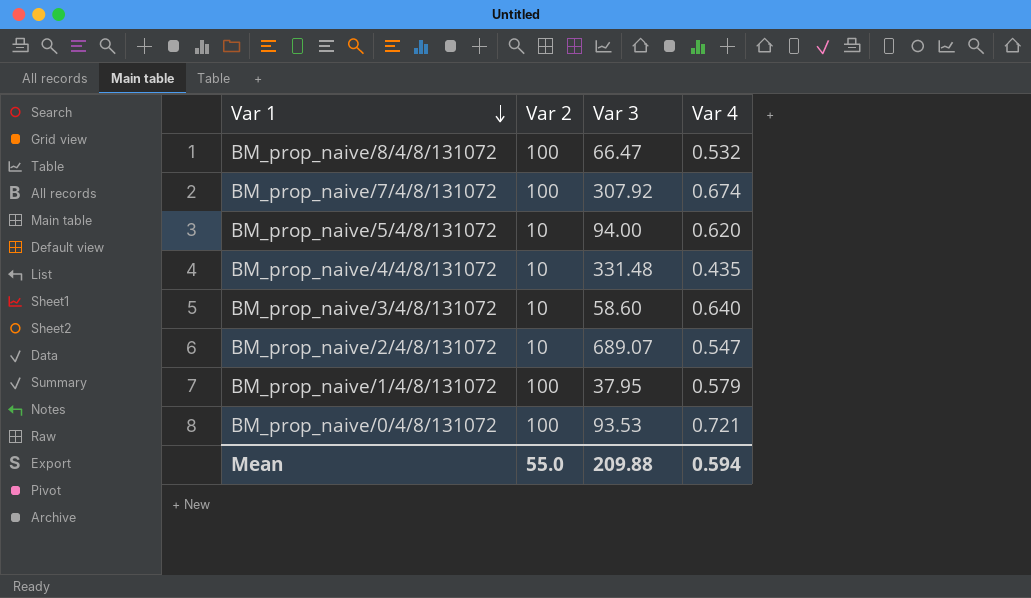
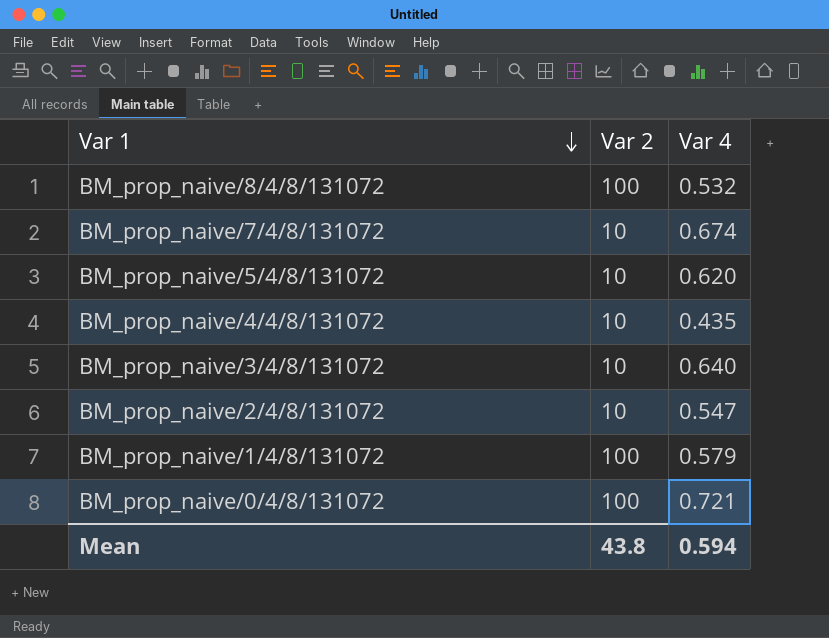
column Var 3 | position: 3 -> none
BM_prop_naive/7/4/8/131072 | Var 2: 100 -> 10
Mean | Var 2: 55.0 -> 43.8

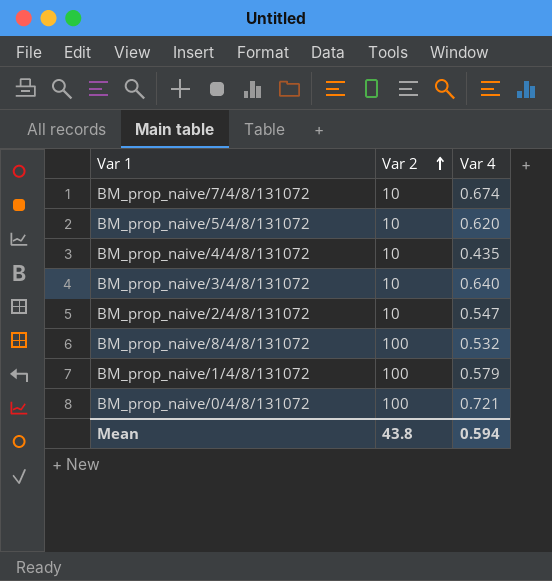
row order: Var 1 descending -> Var 2 ascending

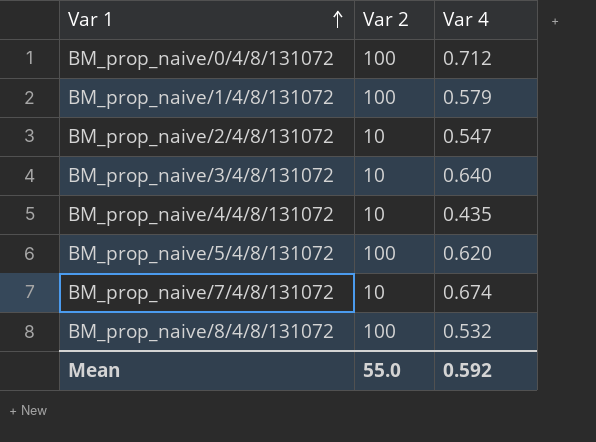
row order: Var 2 ascending -> Var 1 ascending
BM_prop_naive/0/4/8/131072 | Var 4: 0.721 -> 0.712
BM_prop_naive/5/4/8/131072 | Var 2: 10 -> 100
Mean | Var 2: 43.8 -> 55.0
Mean | Var 4: 0.594 -> 0.592

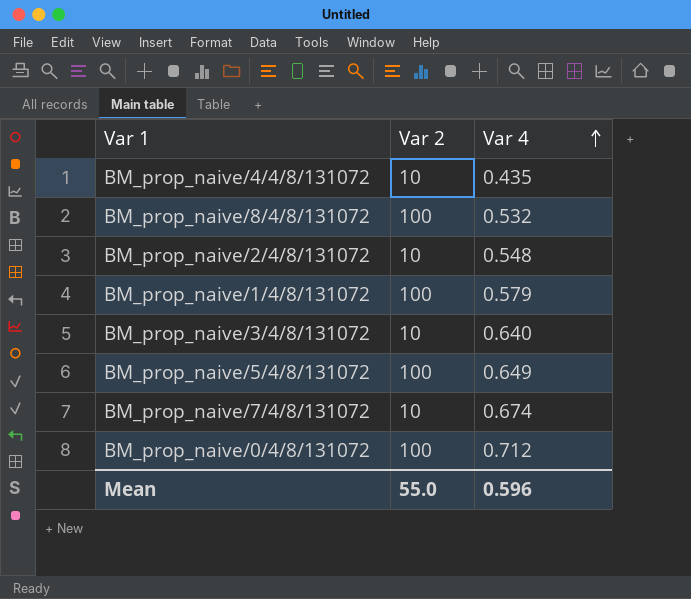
row order: Var 1 ascending -> Var 4 ascending
BM_prop_naive/2/4/8/131072 | Var 4: 0.547 -> 0.548
BM_prop_naive/5/4/8/131072 | Var 4: 0.620 -> 0.649
Mean | Var 4: 0.592 -> 0.596

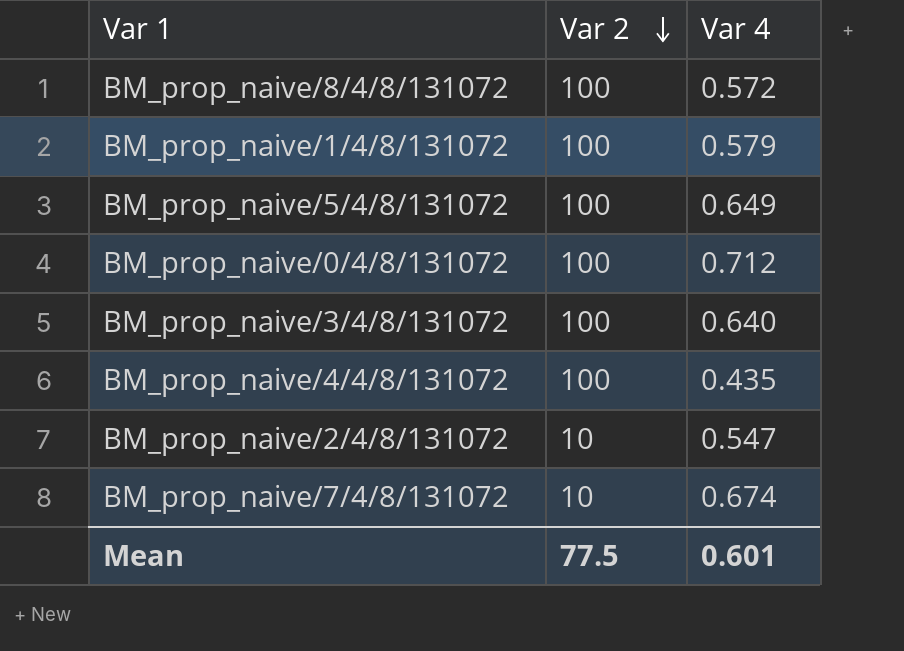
row order: Var 4 ascending -> Var 2 descending
BM_prop_naive/8/4/8/131072 | Var 4: 0.532 -> 0.572
BM_prop_naive/3/4/8/131072 | Var 2: 10 -> 100
BM_prop_naive/4/4/8/131072 | Var 2: 10 -> 100
BM_prop_naive/2/4/8/131072 | Var 4: 0.548 -> 0.547
Mean | Var 2: 55.0 -> 77.5
Mean | Var 4: 0.596 -> 0.601

